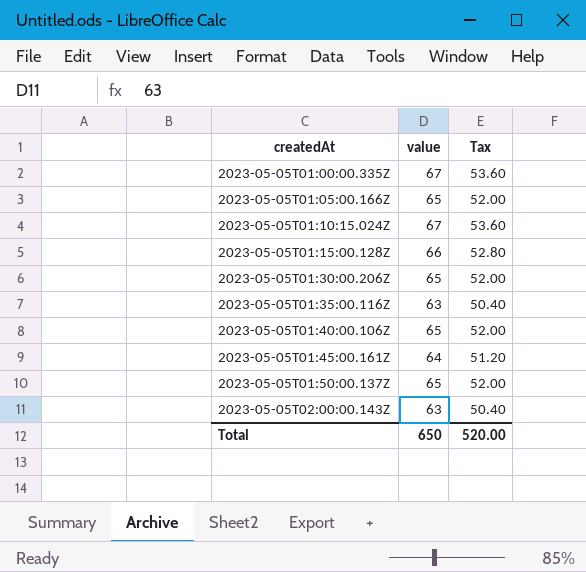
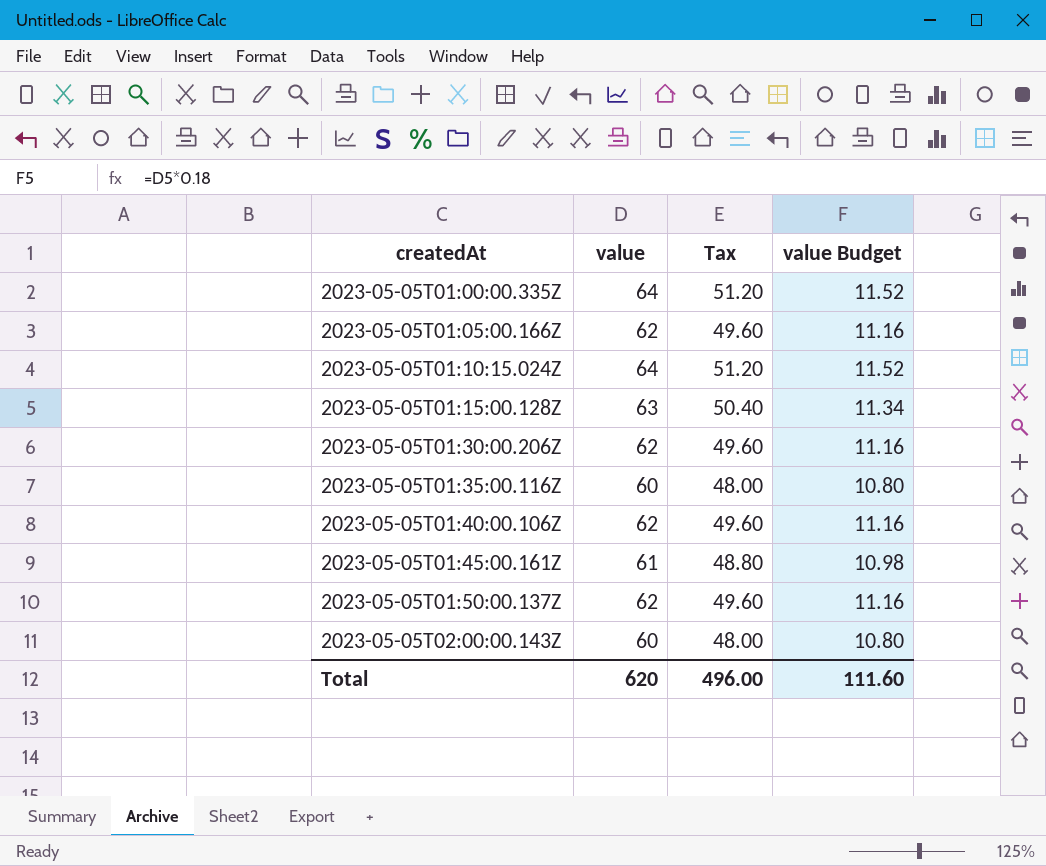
column value Budget | formula: none -> [value] * 0.18
2023-05-05T01:00:00.335Z | value: 67 -> 64
2023-05-05T01:00:00.335Z | Tax: 53.60 -> 51.20
2023-05-05T01:05:00.166Z | value: 65 -> 62
2023-05-05T01:05:00.166Z | Tax: 52.00 -> 49.60
2023-05-05T01:10:15.024Z | value: 67 -> 64
2023-05-05T01:10:15.024Z | Tax: 53.60 -> 51.20
2023-05-05T01:15:00.128Z | value: 66 -> 63
2023-05-05T01:15:00.128Z | Tax: 52.80 -> 50.40
2023-05-05T01:30:00.206Z | value: 65 -> 62
2023-05-05T01:30:00.206Z | Tax: 52.00 -> 49.60
2023-05-05T01:35:00.116Z | value: 63 -> 60
2023-05-05T01:35:00.116Z | Tax: 50.40 -> 48.00
2023-05-05T01:40:00.106Z | value: 65 -> 62
2023-05-05T01:40:00.106Z | Tax: 52.00 -> 49.60
2023-05-05T01:45:00.161Z | value: 64 -> 61
2023-05-05T01:45:00.161Z | Tax: 51.20 -> 48.80
2023-05-05T01:50:00.137Z | value: 65 -> 62
2023-05-05T01:50:00.137Z | Tax: 52.00 -> 49.60
2023-05-05T02:00:00.143Z | value: 63 -> 60
2023-05-05T02:00:00.143Z | Tax: 50.40 -> 48.00
Total | value: 650 -> 620
Total | Tax: 520.00 -> 496.00

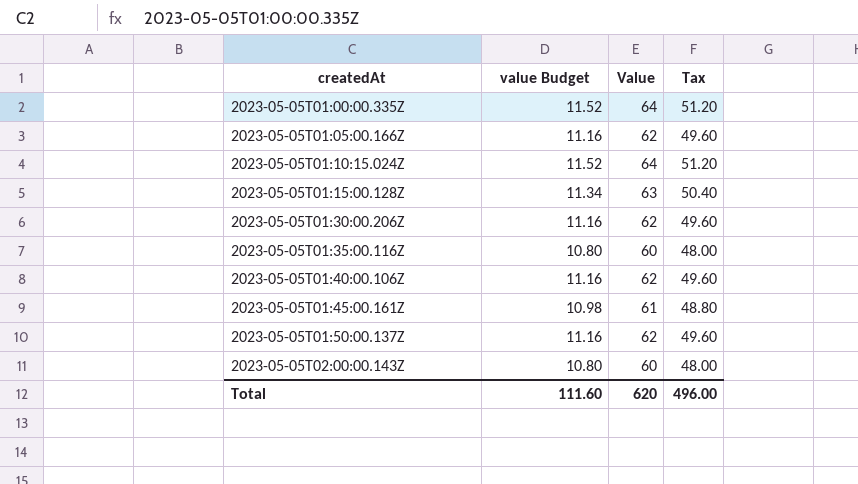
column value Budget | position: 4 -> 2
column name: value -> Value

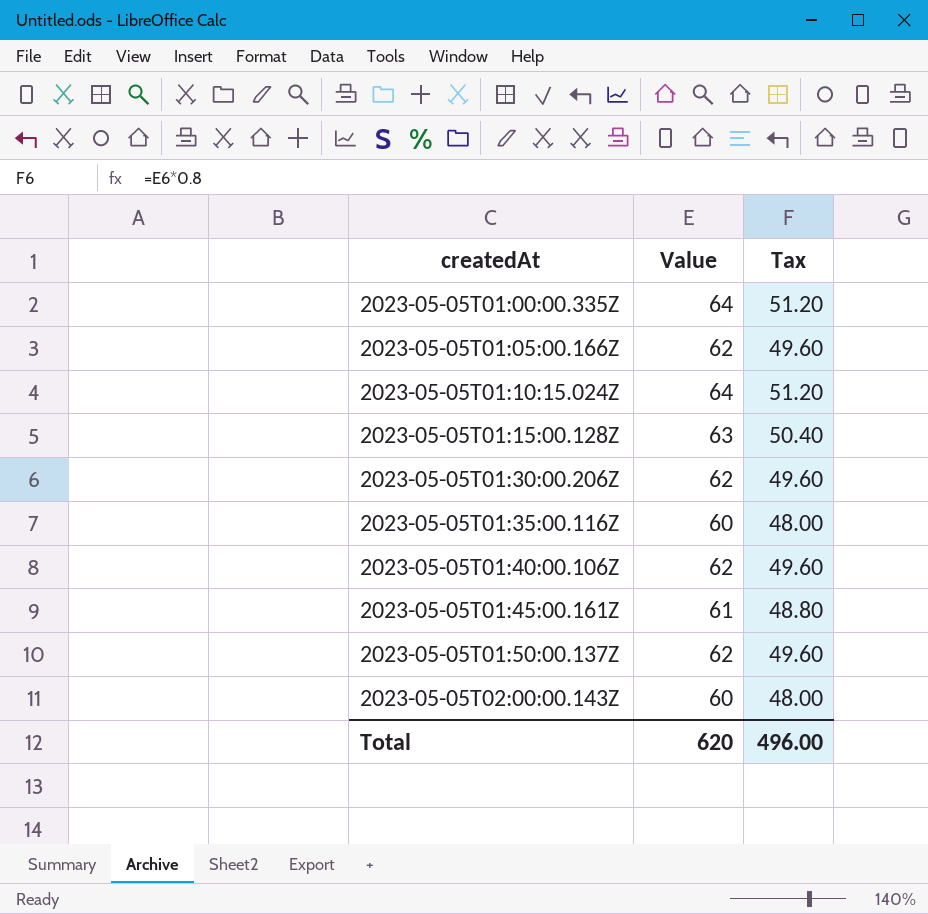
column value Budget | formula: [Value] * 0.18 -> none

